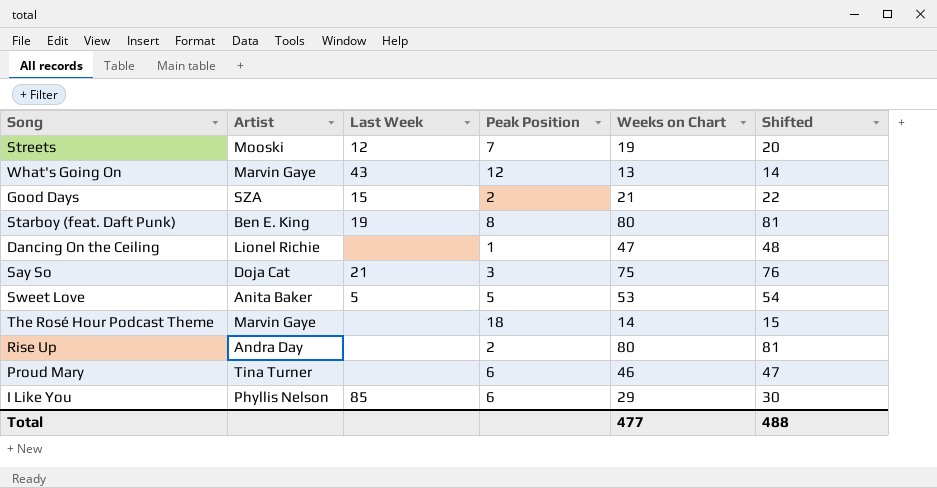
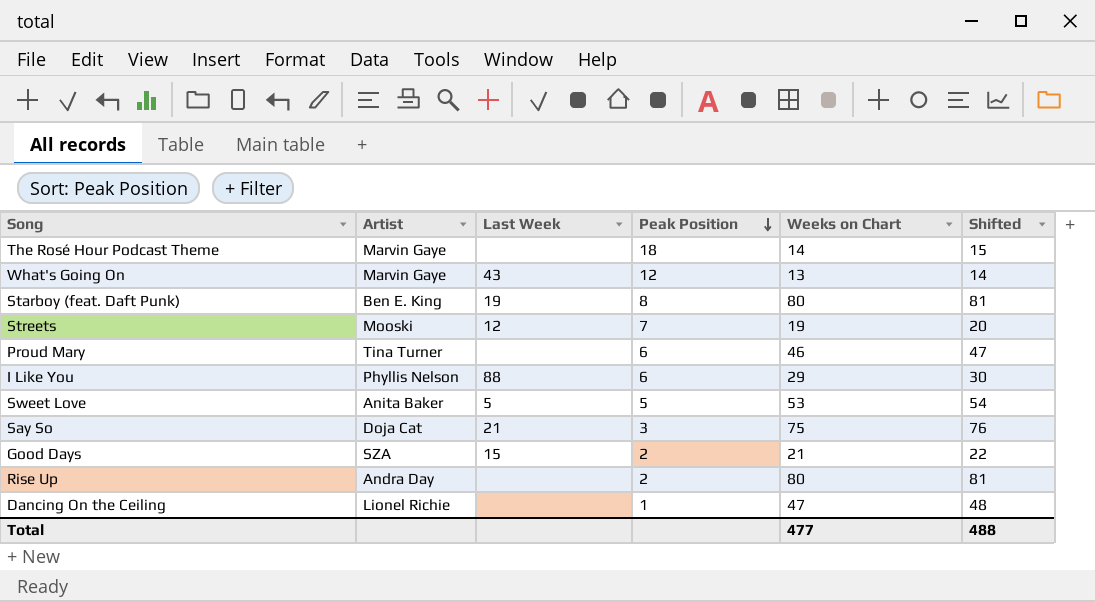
row order: none -> Peak Position descending
I Like You | Last Week: 85 -> 88

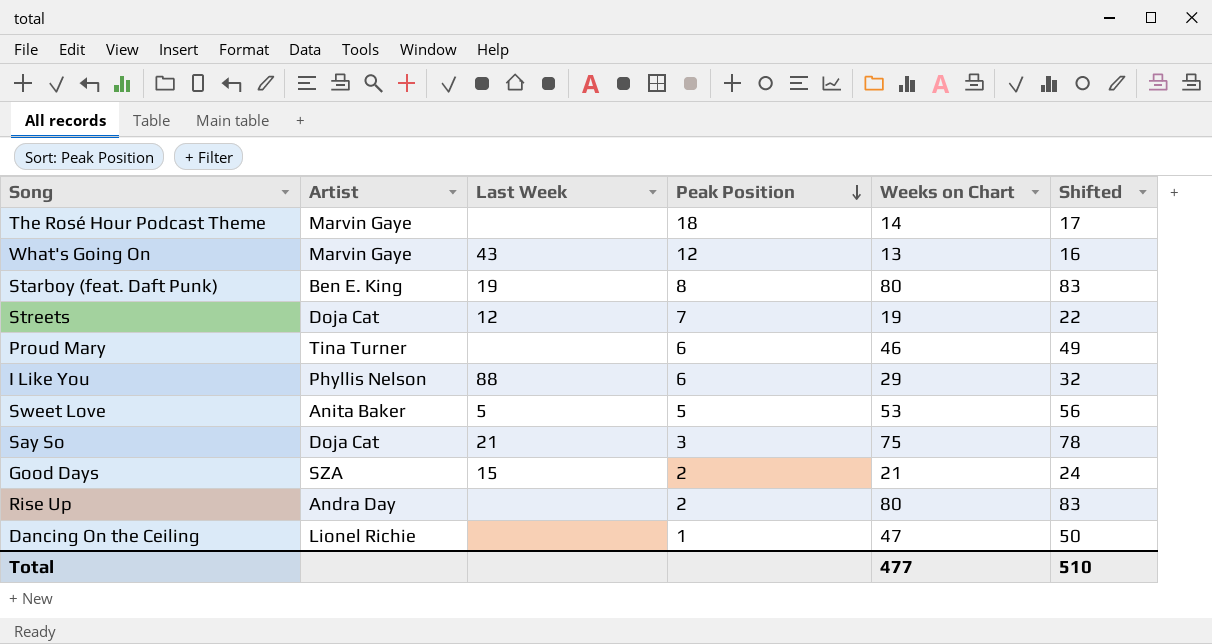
column Shifted | formula: [Weeks on Chart] + 1 -> [Weeks on Chart] + 3
Streets | Artist: Mooski -> Doja Cat
Total | Shifted: 488 -> 510

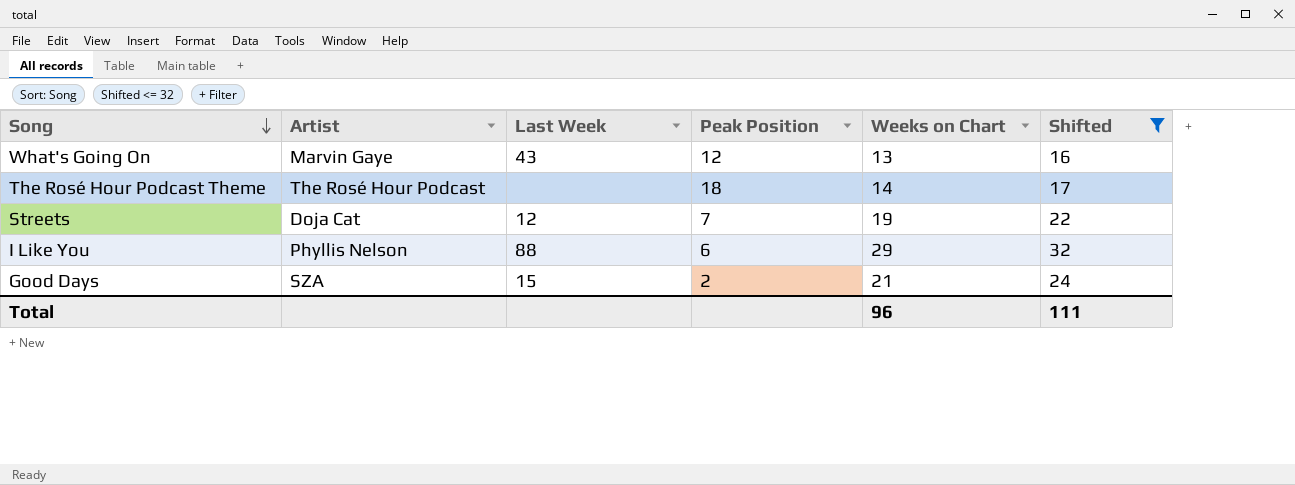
filter: none -> Shifted <= 32
row order: Peak Position descending -> Song descending
The Rosé Hour Podcast Theme | Artist: Marvin Gaye -> The Rosé Hour Podcast
Total | Weeks on Chart: 477 -> 96
Total | Shifted: 510 -> 111

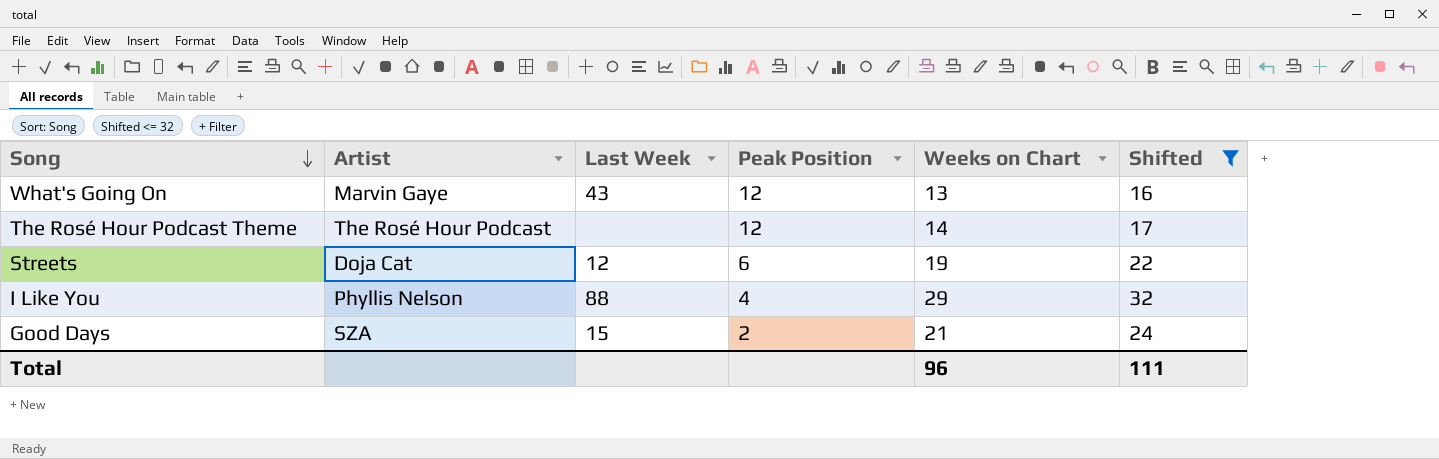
The Rosé Hour Podcast Theme | Peak Position: 18 -> 12
Streets | Peak Position: 7 -> 6
I Like You | Peak Position: 6 -> 4

